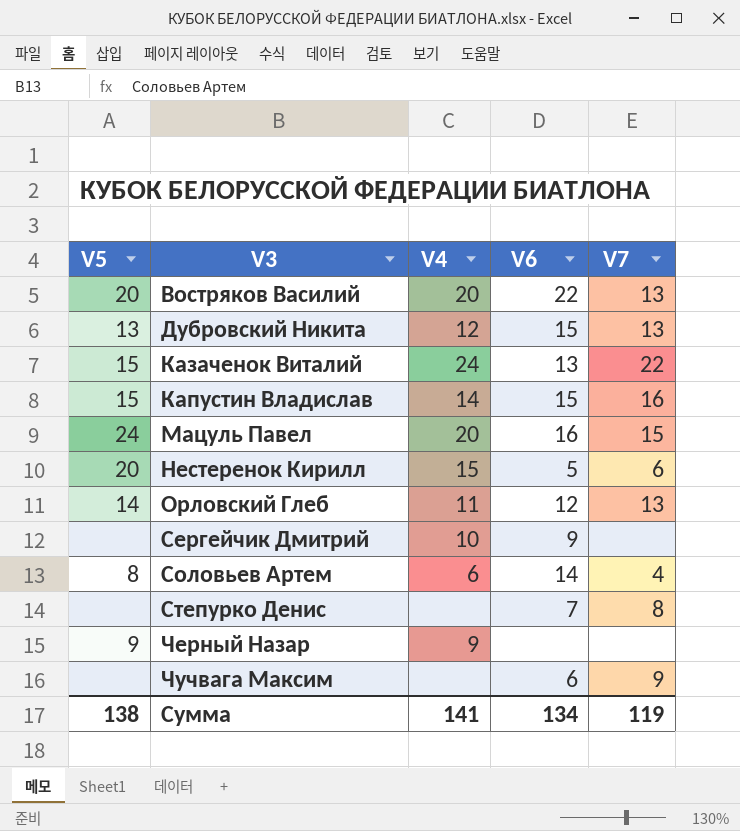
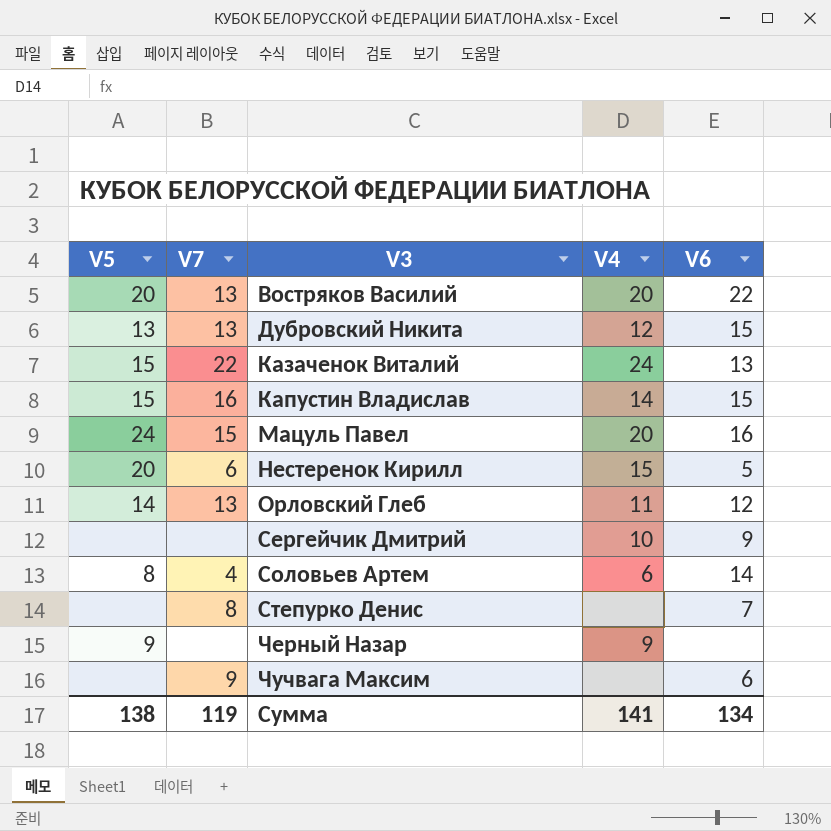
column V7 | position: 5 -> 2

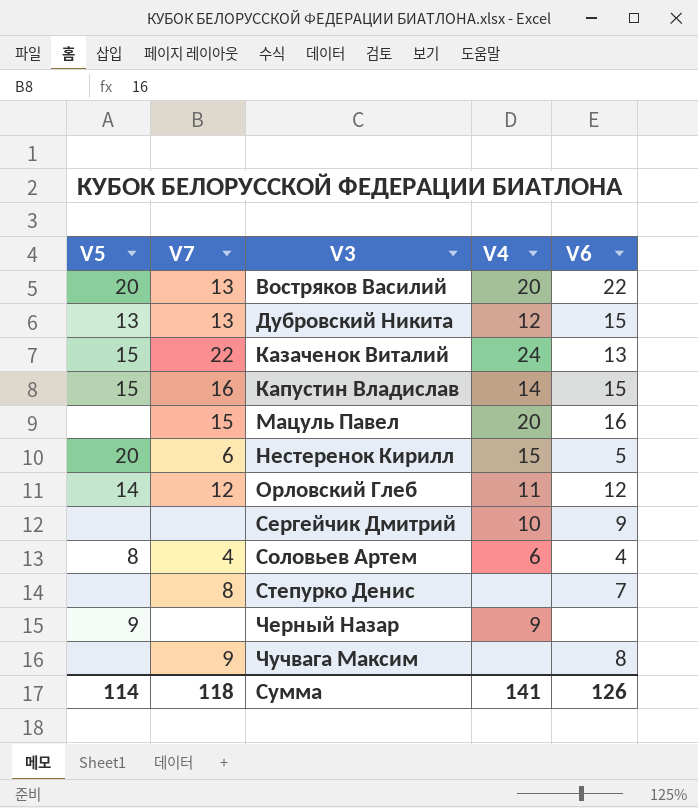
Мацуль Павел | V5: 24 -> none
Орловский Глеб | V7: 13 -> 12
Соловьев Артем | V6: 14 -> 4
Чучвага Максим | V6: 6 -> 8
Сумма | V5: 138 -> 114
Сумма | V7: 119 -> 118
Сумма | V6: 134 -> 126

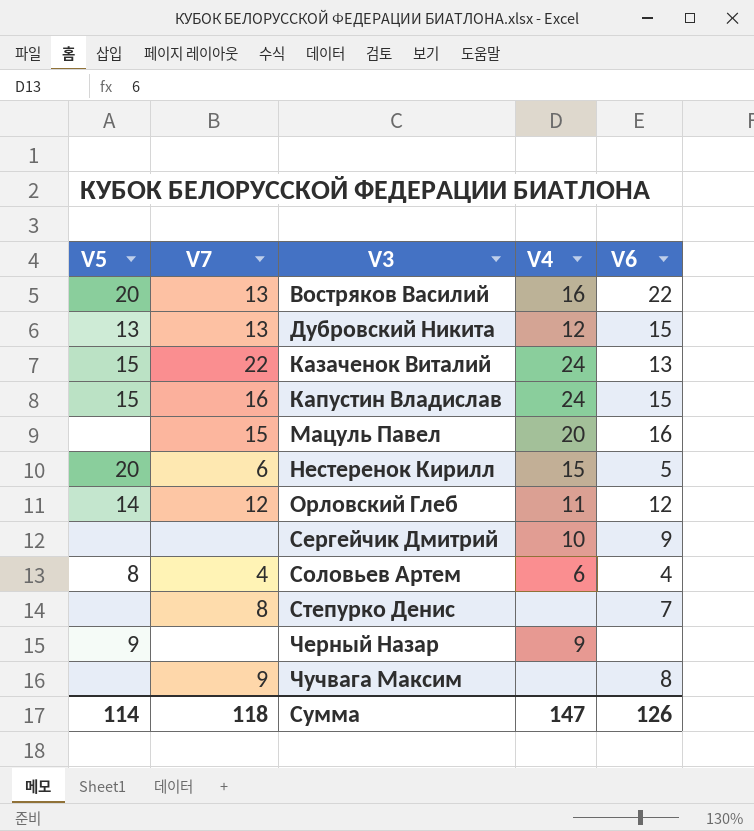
Востряков Василий | V4: 20 -> 16
Капустин Владислав | V4: 14 -> 24
Сумма | V4: 141 -> 147

